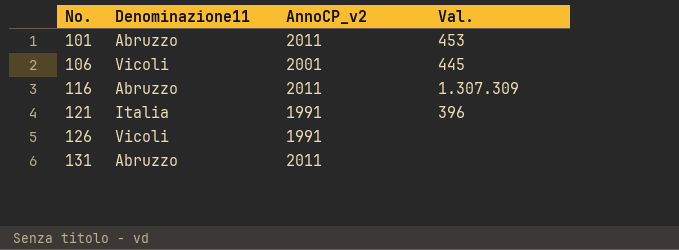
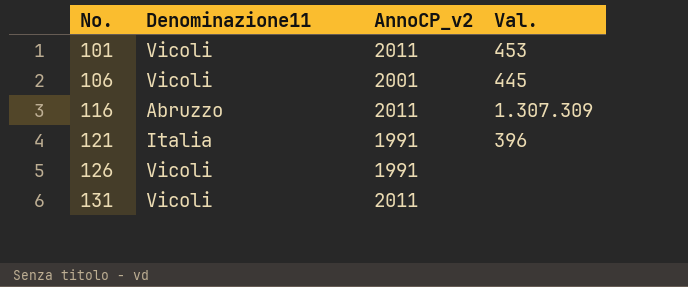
101 | Denominazione11: Abruzzo -> Vicoli
131 | Denominazione11: Abruzzo -> Vicoli

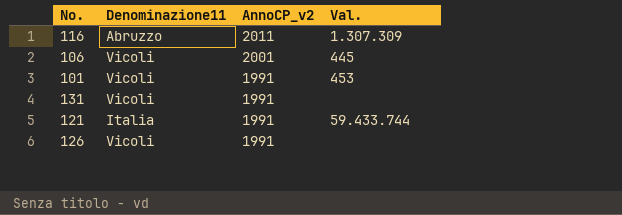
row order: No. ascending -> AnnoCP_v2 descending
101 | AnnoCP_v2: 2011 -> 1991
131 | AnnoCP_v2: 2011 -> 1991
121 | Val.: 396 -> 59.433.744

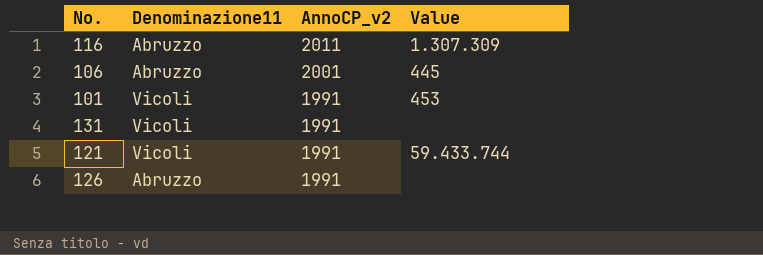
column name: Val. -> Value
106 | Denominazione11: Vicoli -> Abruzzo
121 | Denominazione11: Italia -> Vicoli
126 | Denominazione11: Vicoli -> Abruzzo

